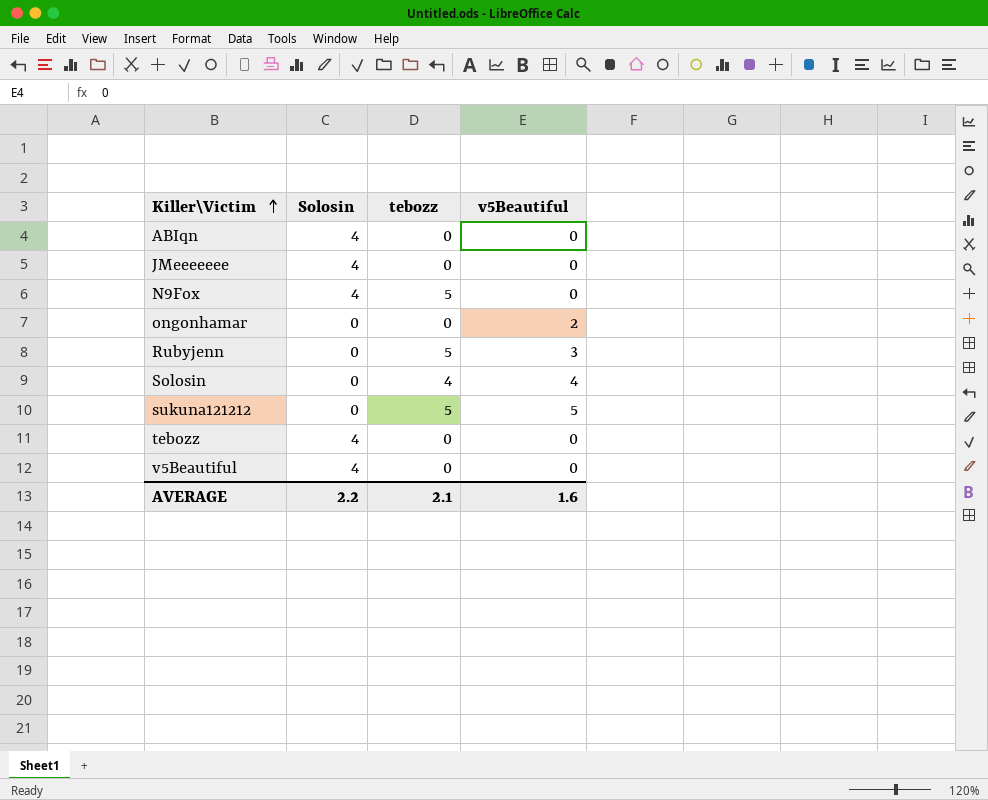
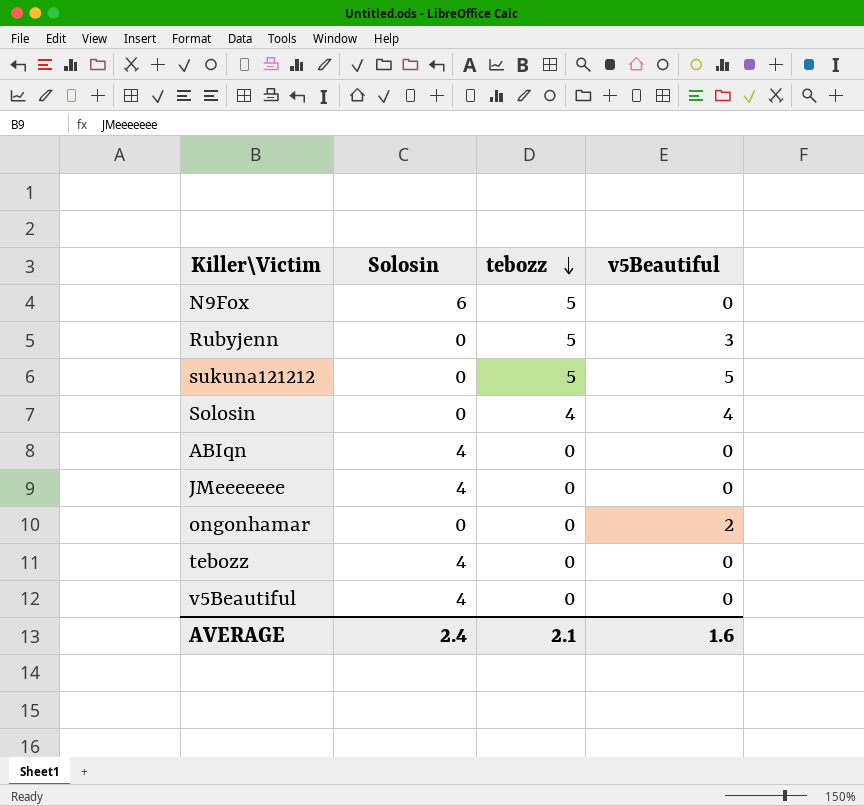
row order: Killer\Victim ascending -> tebozz descending
N9Fox | Solosin: 4 -> 6
AVERAGE | Solosin: 2.2 -> 2.4

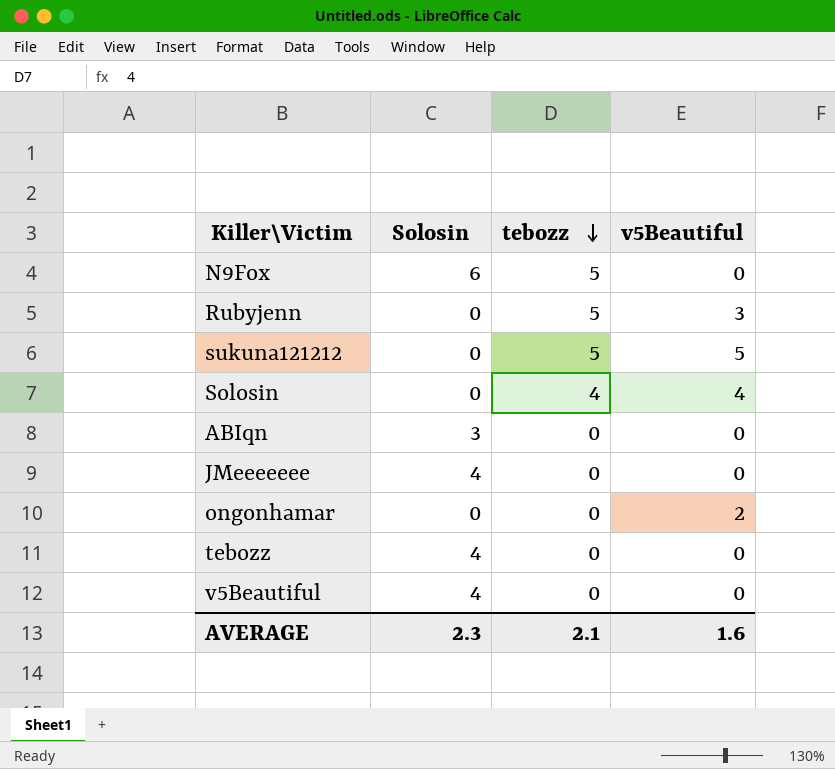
ABIqn | Solosin: 4 -> 3
AVERAGE | Solosin: 2.4 -> 2.3

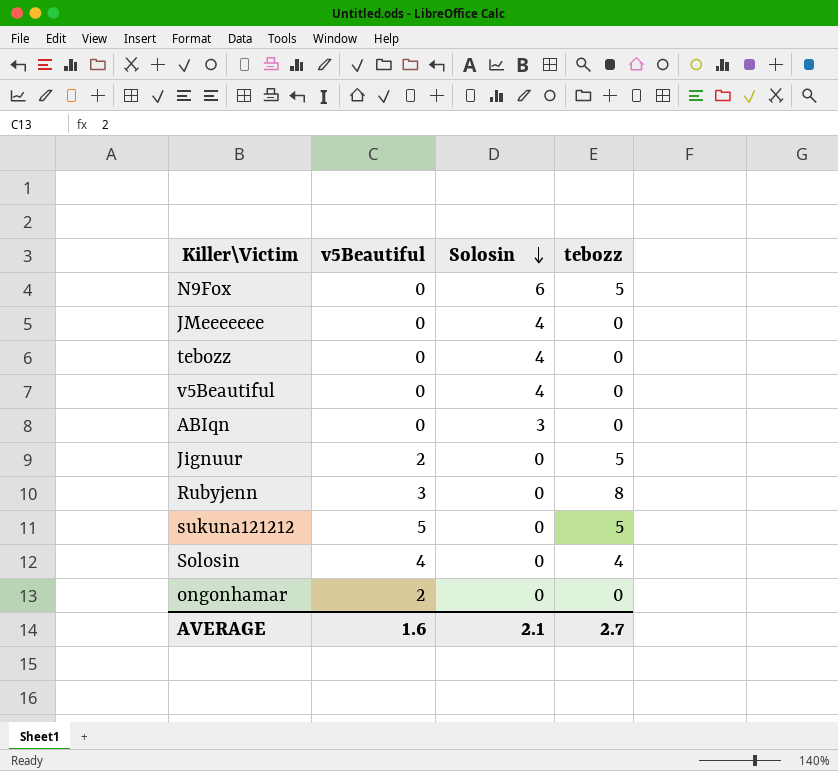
row order: tebozz descending -> Solosin descending
column v5Beautiful | position: 4 -> 2
row Jignuur: none -> 2 | 0 | 5
Rubyjenn | tebozz: 5 -> 8
AVERAGE | Solosin: 2.3 -> 2.1
AVERAGE | tebozz: 2.1 -> 2.7

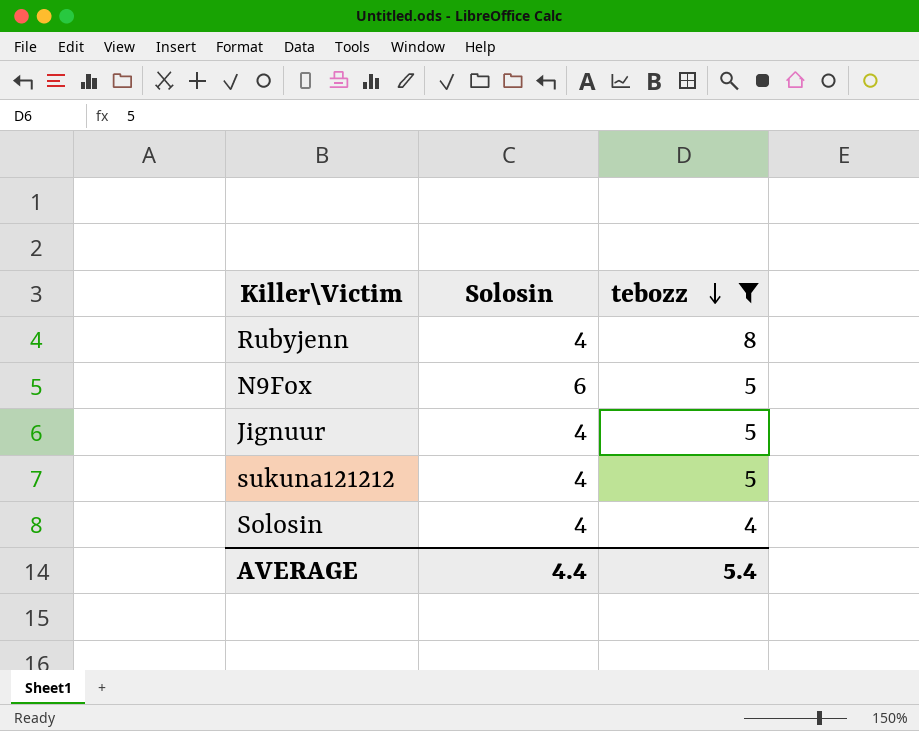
filter: none -> tebozz != 0
row order: Solosin descending -> tebozz descending
column v5Beautiful | position: 2 -> none
Rubyjenn | Solosin: 0 -> 4
Jignuur | Solosin: 0 -> 4
sukuna121212 | Solosin: 0 -> 4
Solosin | Solosin: 0 -> 4
AVERAGE | Solosin: 2.1 -> 4.4
AVERAGE | tebozz: 2.7 -> 5.4

